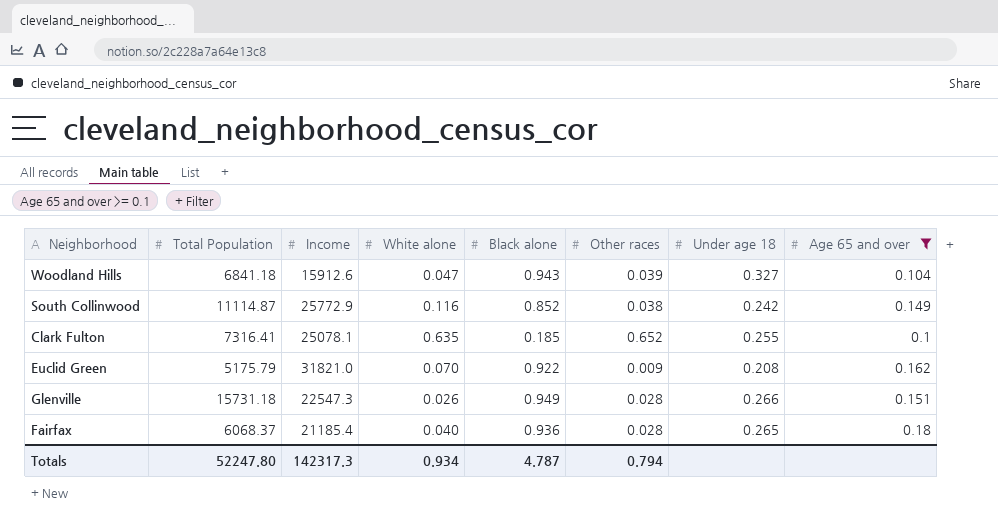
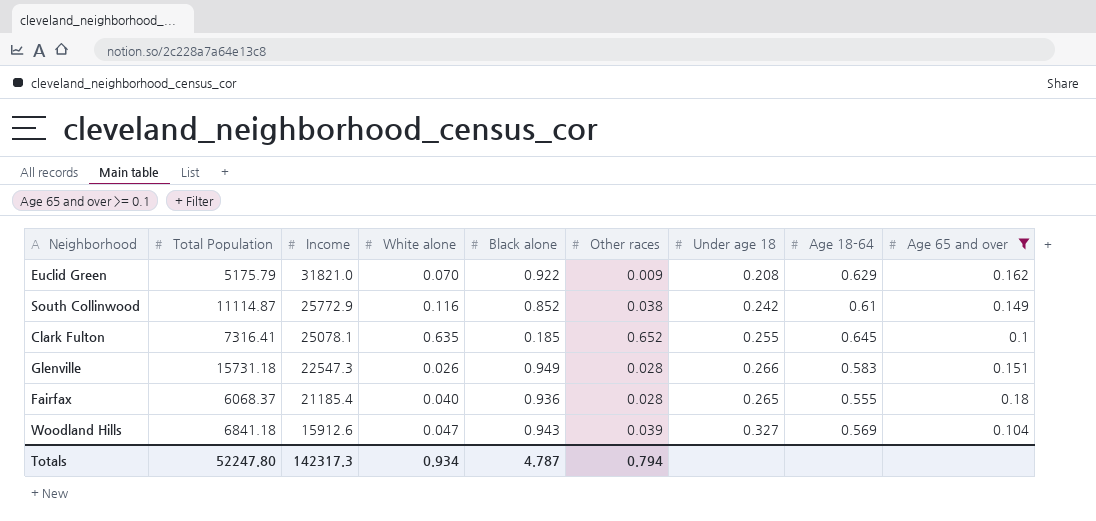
row order: none -> Income descending
column Age 18-64 | position: none -> 8

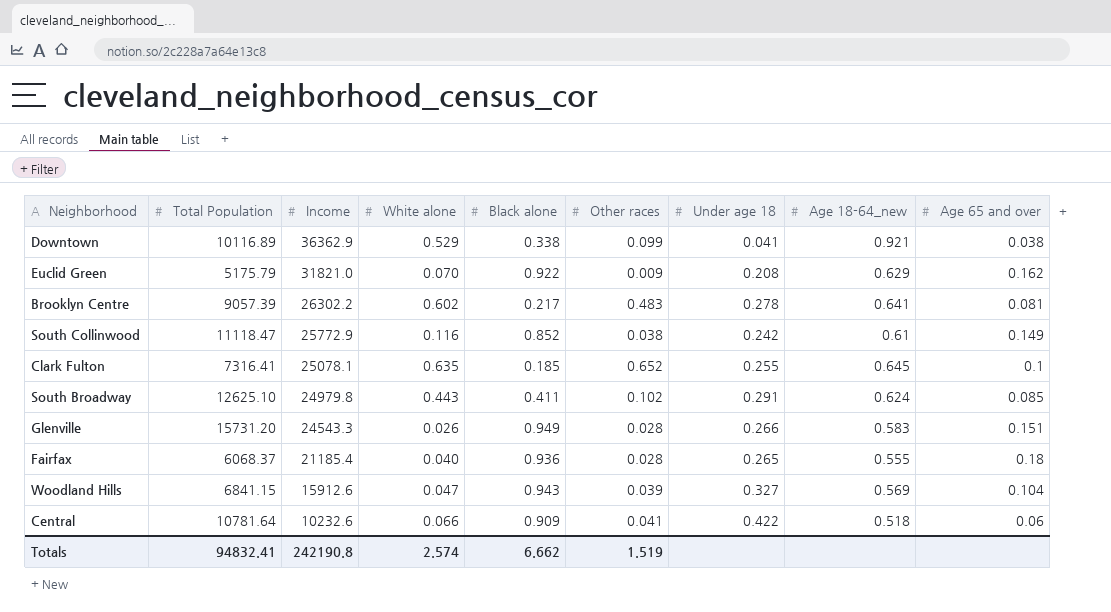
filter: Age 65 and over >= 0.1 -> none
column name: Age 18-64 -> Age 18-64_new
South Collinwood | Total Population: 11114.87 -> 11118.47
Glenville | Total Population: 15731.18 -> 15731.20
Glenville | Income: 22547.3 -> 24543.3
Woodland Hills | Total Population: 6841.18 -> 6841.15
Totals | Total Population: 52247.80 -> 94832.41
Totals | Income: 142317.3 -> 242190.8
Totals | White alone: 0.934 -> 2.574
Totals | Black alone: 4.787 -> 6.662
Totals | Other races: 0.794 -> 1.519

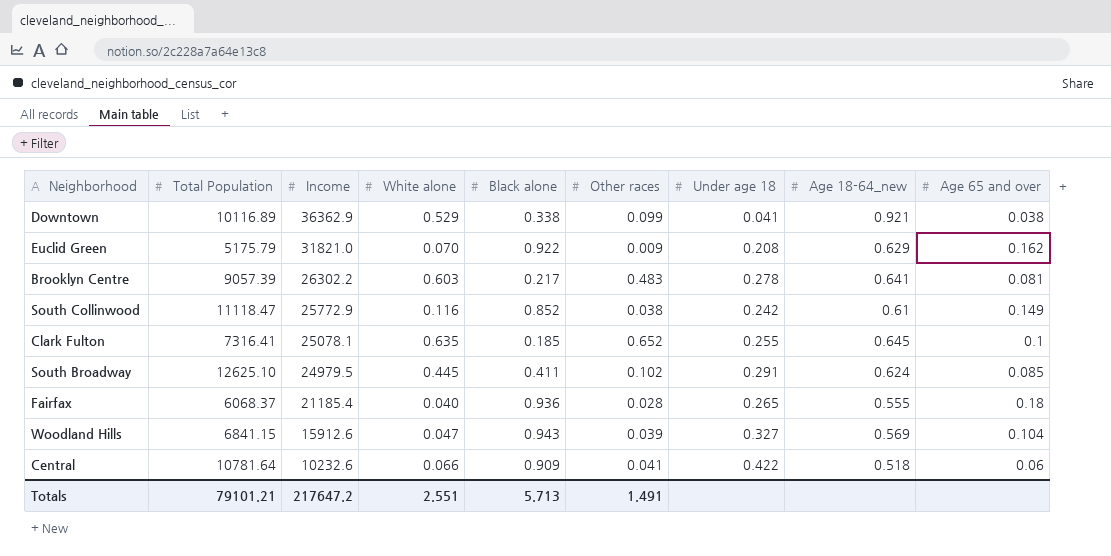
row Glenville: 15731.20 | 24543.3 | 0.026 | 0.949 | 0.028 | 0.266 | 0.583 | 0.151 -> none
Brooklyn Centre | White alone: 0.602 -> 0.603
South Broadway | Income: 24979.8 -> 24979.5
South Broadway | White alone: 0.443 -> 0.445
Totals | Total Population: 94832.41 -> 79101.21
Totals | Income: 242190.8 -> 217647.2
Totals | White alone: 2.574 -> 2.551
Totals | Black alone: 6.662 -> 5.713
Totals | Other races: 1.519 -> 1.491

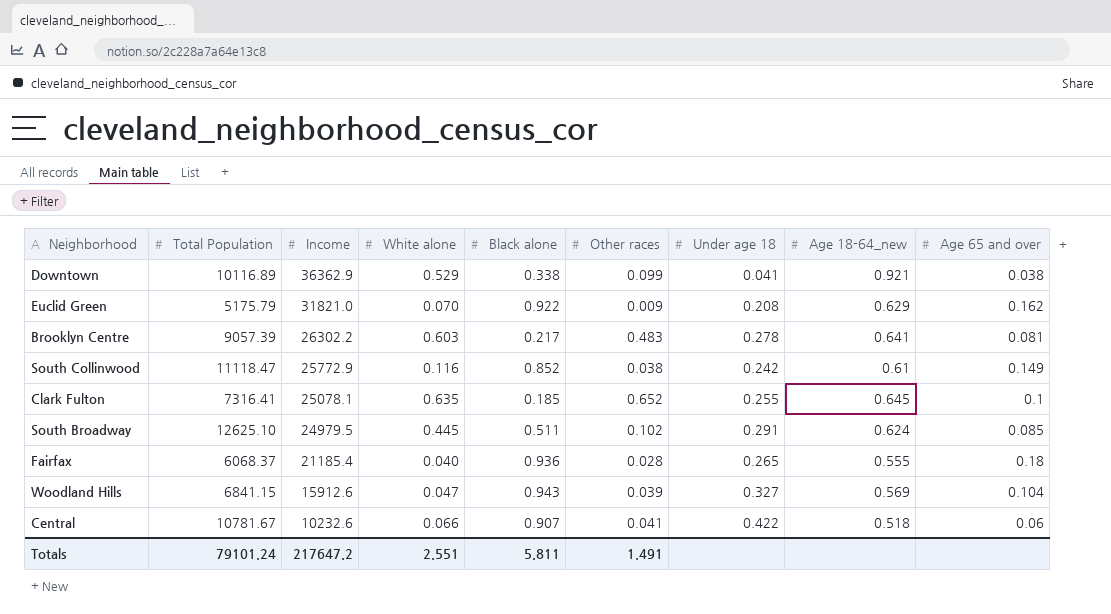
South Broadway | Black alone: 0.411 -> 0.511
Central | Total Population: 10781.64 -> 10781.67
Central | Black alone: 0.909 -> 0.907
Totals | Total Population: 79101.21 -> 79101.24
Totals | Black alone: 5.713 -> 5.811

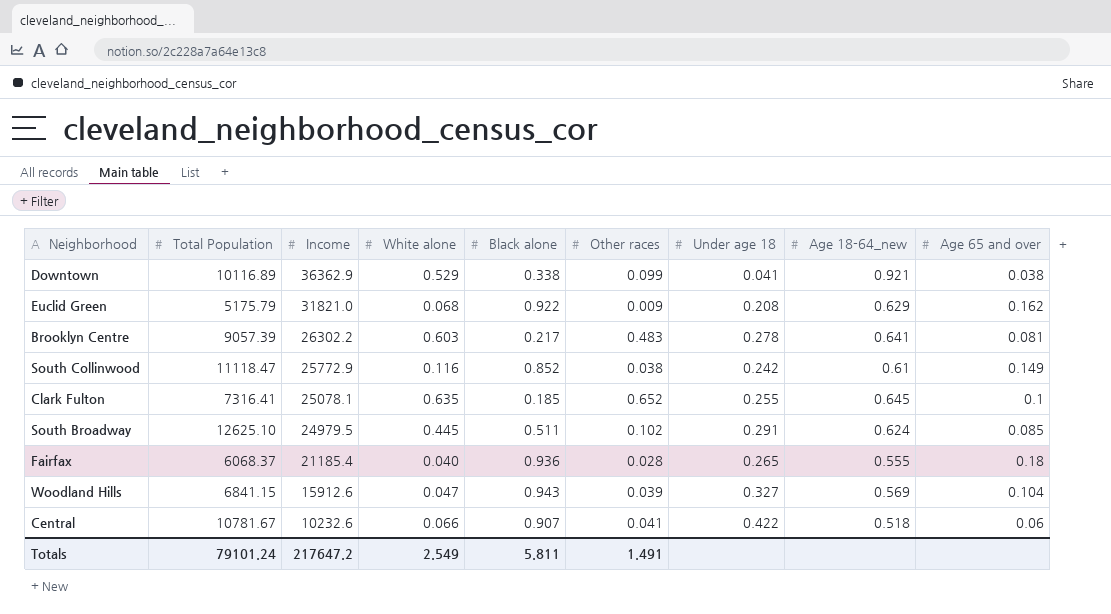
Euclid Green | White alone: 0.070 -> 0.068
Totals | White alone: 2.551 -> 2.549

